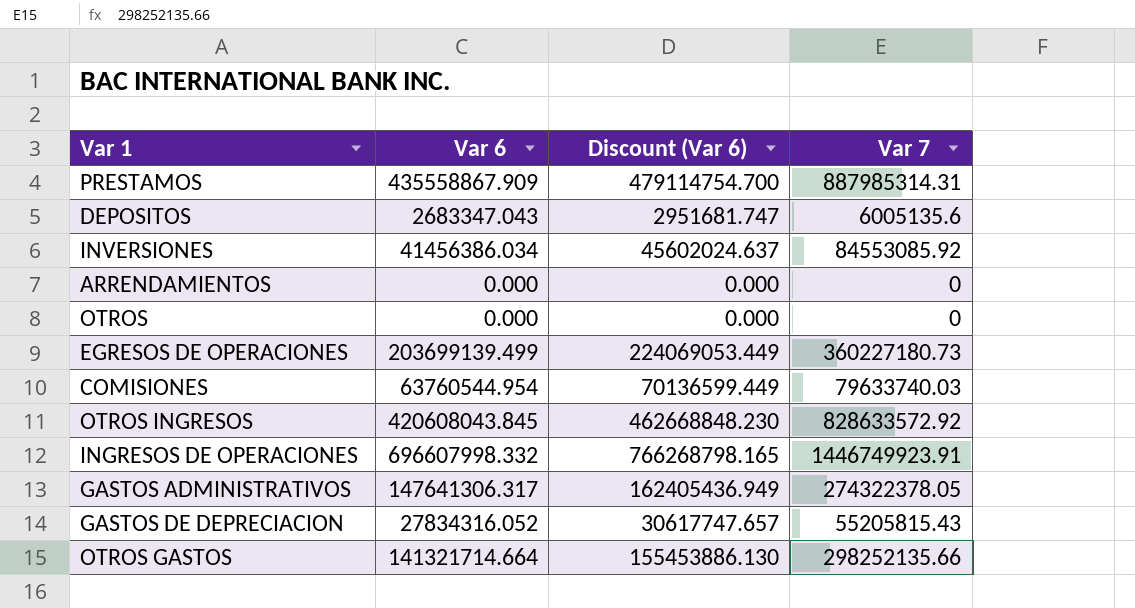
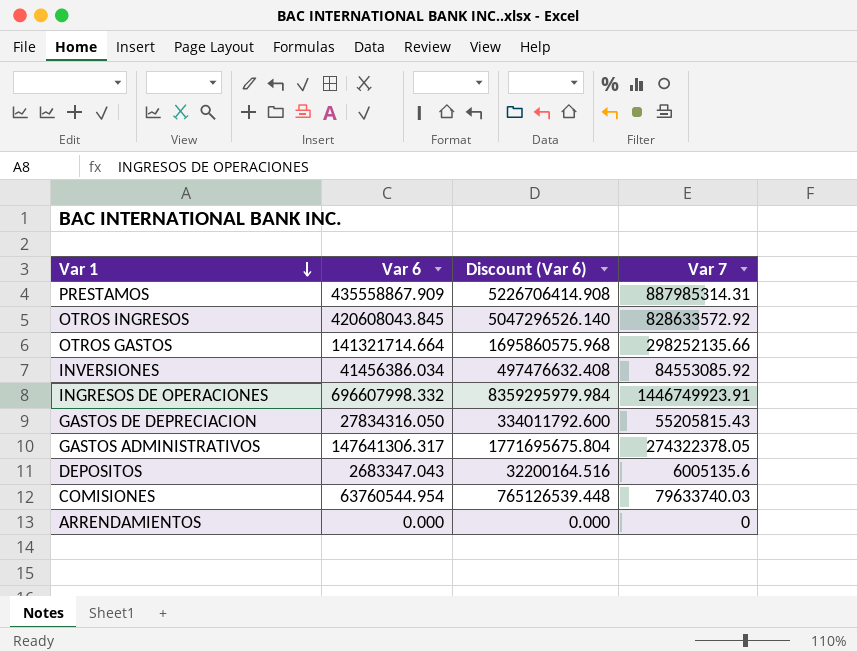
row order: none -> Var 1 descending
column Discount (Var 6) | formula: [Var 6] * 1.1 -> [Var 6] * 12
row OTROS: 0.000 | 0.000 | 0 -> none
row EGRESOS DE OPERACIONES: 203699139.499 | 224069053.449 | 360227180.73 -> none
GASTOS DE DEPRECIACION | Var 6: 27834316.052 -> 27834316.050

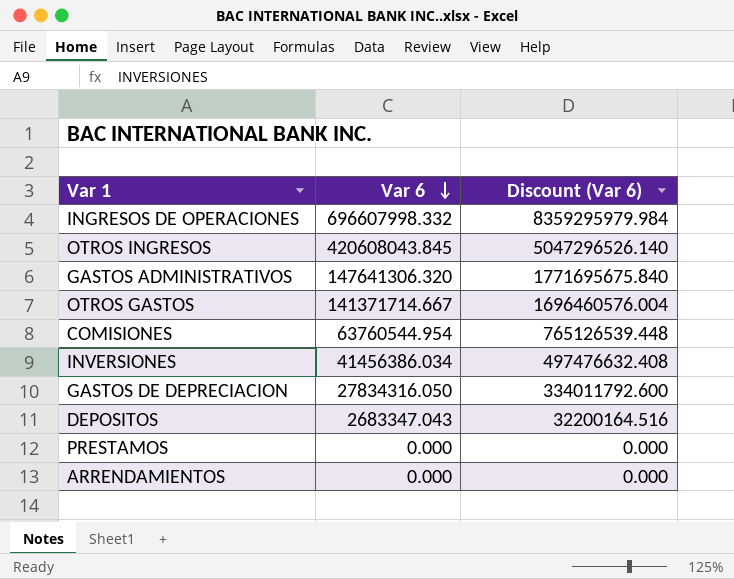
row order: Var 1 descending -> Var 6 descending
column Var 7 | position: 4 -> none
GASTOS ADMINISTRATIVOS | Var 6: 147641306.317 -> 147641306.320
GASTOS ADMINISTRATIVOS | Discount (Var 6): 1771695675.804 -> 1771695675.840
OTROS GASTOS | Var 6: 141321714.664 -> 141371714.667
OTROS GASTOS | Discount (Var 6): 1695860575.968 -> 1696460576.004
PRESTAMOS | Var 6: 435558867.909 -> 0.000
PRESTAMOS | Discount (Var 6): 5226706414.908 -> 0.000

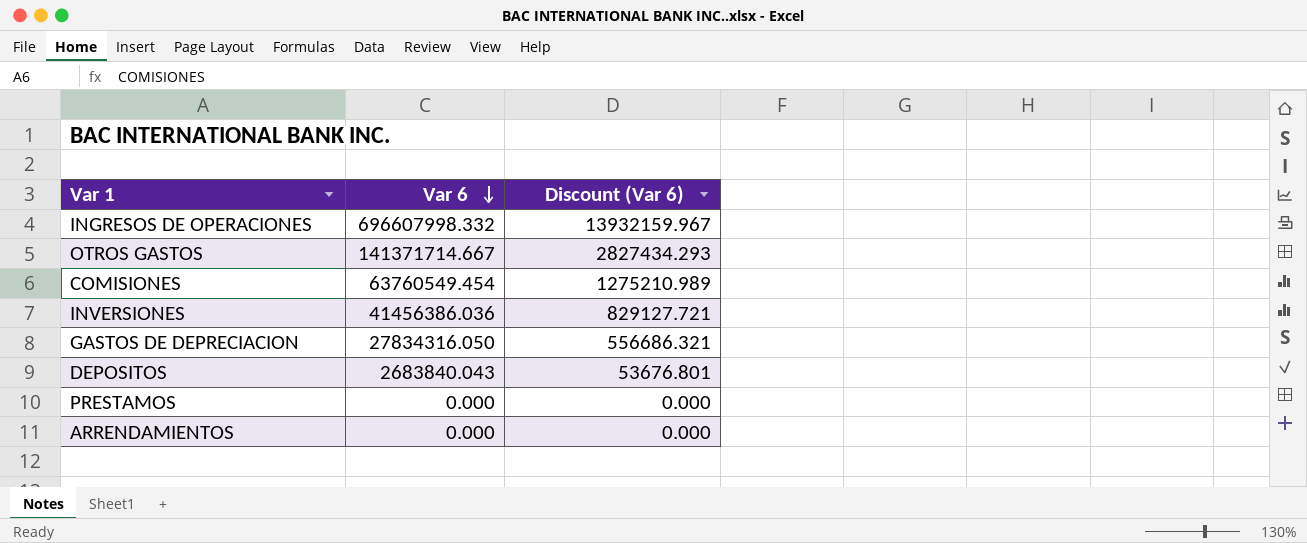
column Discount (Var 6) | formula: [Var 6] * 12 -> [Var 6] * 0.02
row OTROS INGRESOS: 420608043.845 | 5047296526.140 -> none
row GASTOS ADMINISTRATIVOS: 147641306.320 | 1771695675.840 -> none
COMISIONES | Var 6: 63760544.954 -> 63760549.454
INVERSIONES | Var 6: 41456386.034 -> 41456386.036
DEPOSITOS | Var 6: 2683347.043 -> 2683840.043

